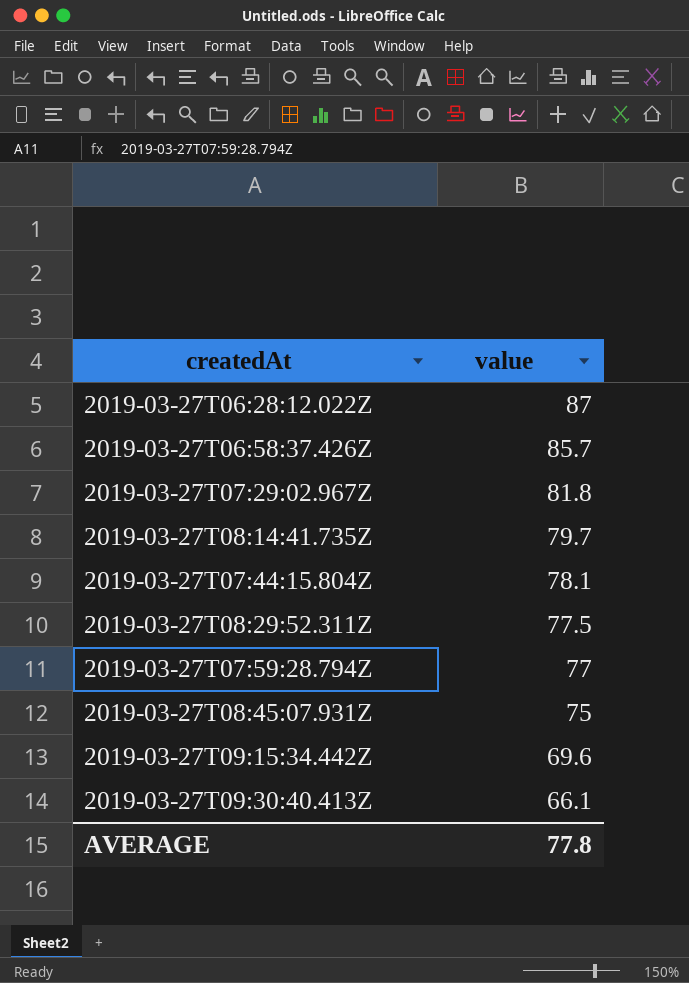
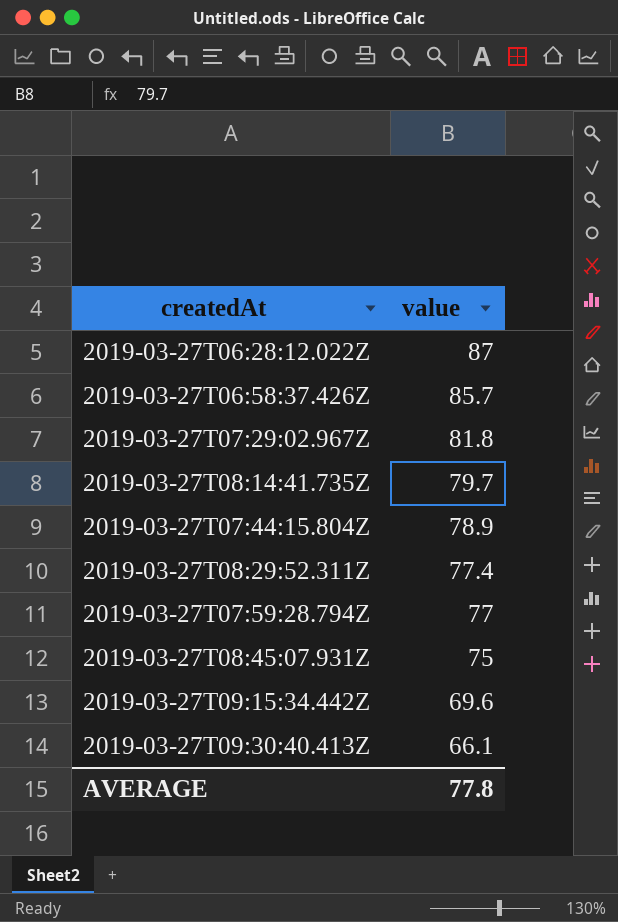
2019-03-27T07:44:15.804Z | value: 78.1 -> 78.9
2019-03-27T08:29:52.311Z | value: 77.5 -> 77.4

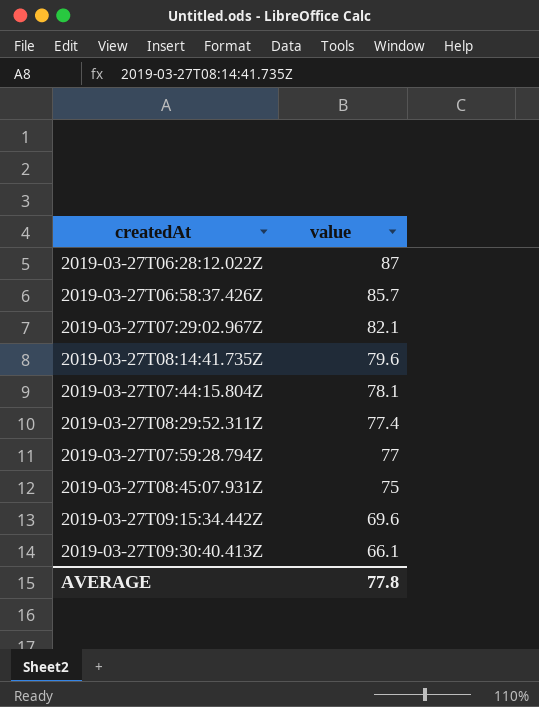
2019-03-27T07:29:02.967Z | value: 81.8 -> 82.1
2019-03-27T08:14:41.735Z | value: 79.7 -> 79.6
2019-03-27T07:44:15.804Z | value: 78.9 -> 78.1

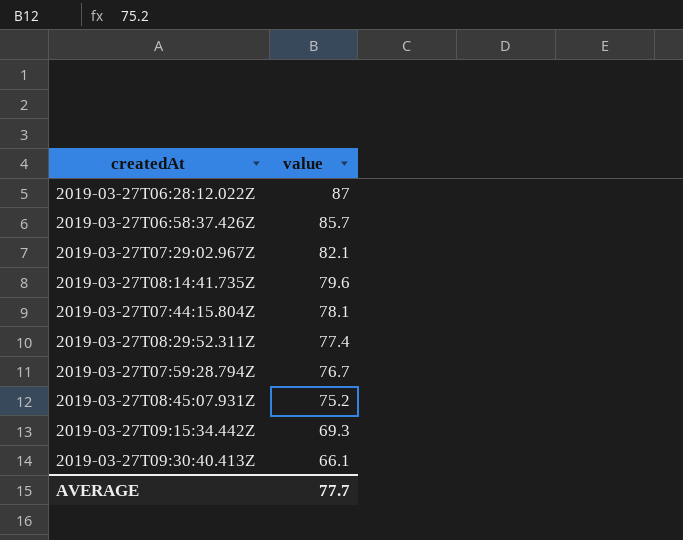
2019-03-27T07:59:28.794Z | value: 77 -> 76.7
2019-03-27T08:45:07.931Z | value: 75 -> 75.2
2019-03-27T09:15:34.442Z | value: 69.6 -> 69.3
AVERAGE | value: 77.8 -> 77.7

